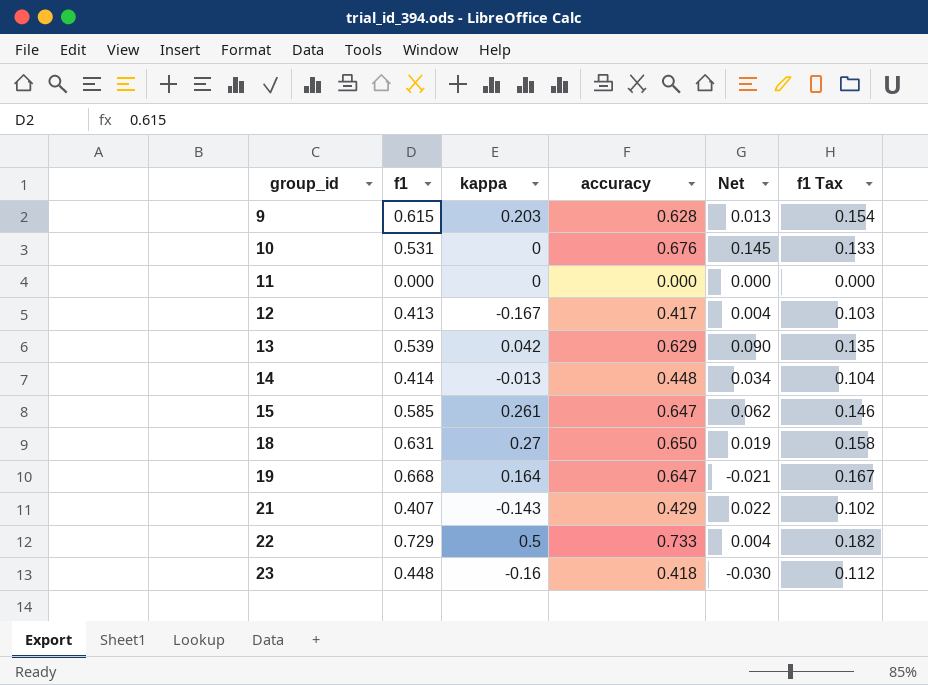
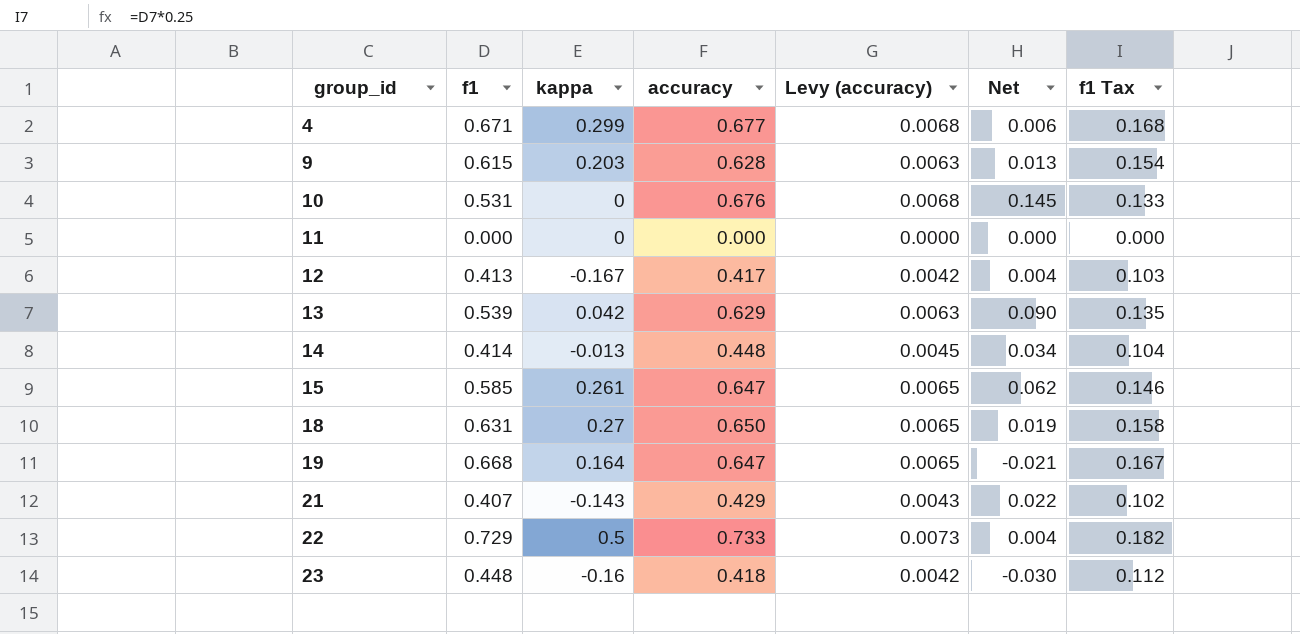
column Levy (accuracy) | formula: none -> [accuracy] * 0.01
row 4: none -> 0.671 | 0.299 | 0.677 | 0.0068 | 0.006 | 0.168

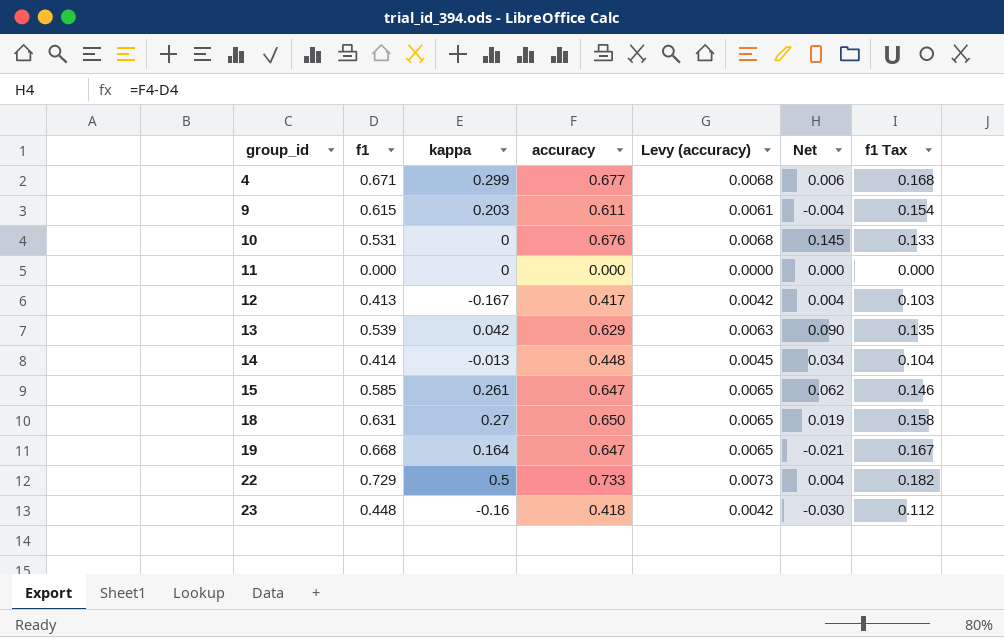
row 21: 0.407 | -0.143 | 0.429 | 0.0043 | 0.022 | 0.102 -> none
9 | accuracy: 0.628 -> 0.611
9 | Levy (accuracy): 0.0063 -> 0.0061
9 | Net: 0.013 -> -0.004

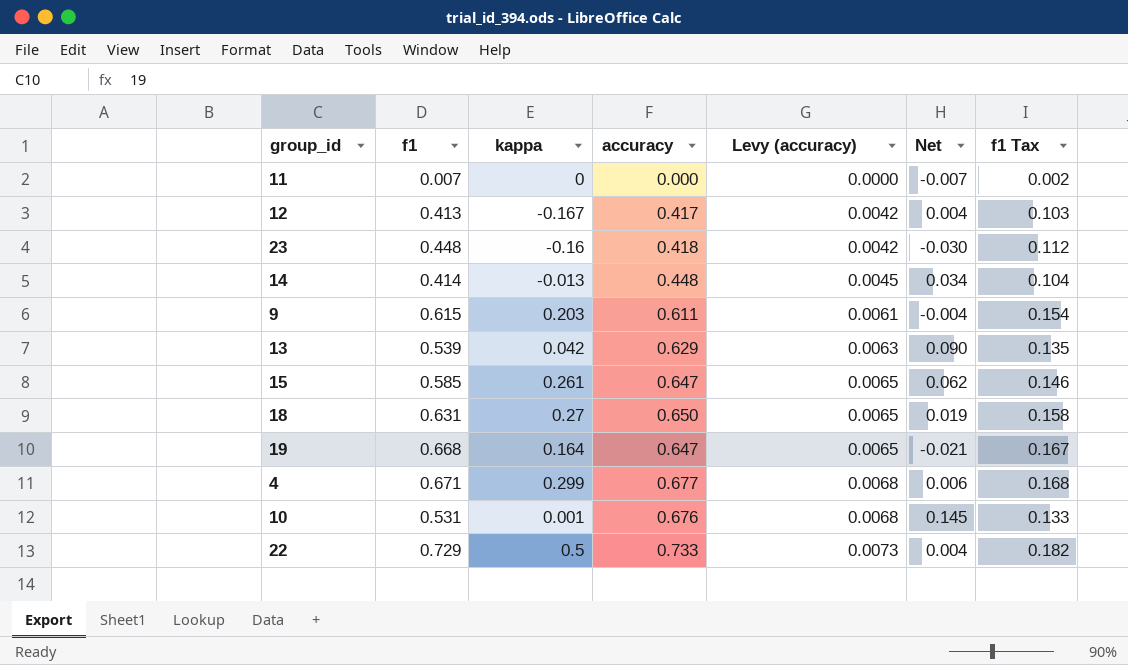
row order: group_id ascending -> Levy (accuracy) ascending
11 | f1: 0.000 -> 0.007
11 | Net: 0.000 -> -0.007
11 | f1 Tax: 0.000 -> 0.002
10 | kappa: 0 -> 0.001

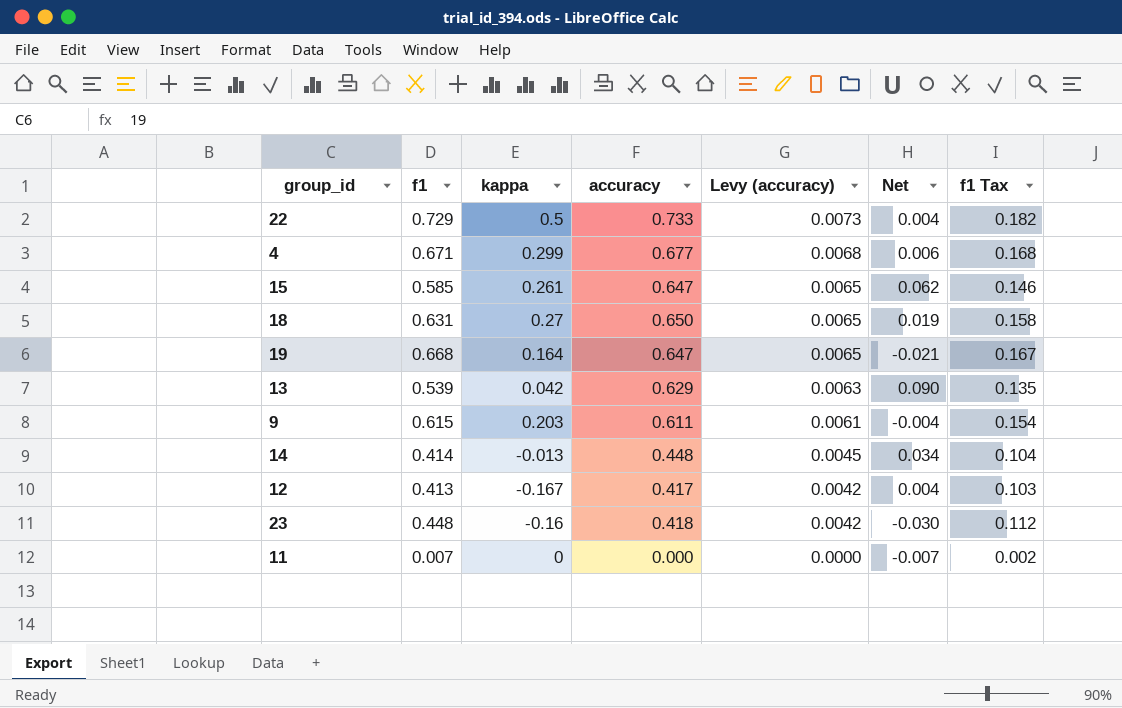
row order: Levy (accuracy) ascending -> Levy (accuracy) descending
row 10: 0.531 | 0.001 | 0.676 | 0.0068 | 0.145 | 0.133 -> none

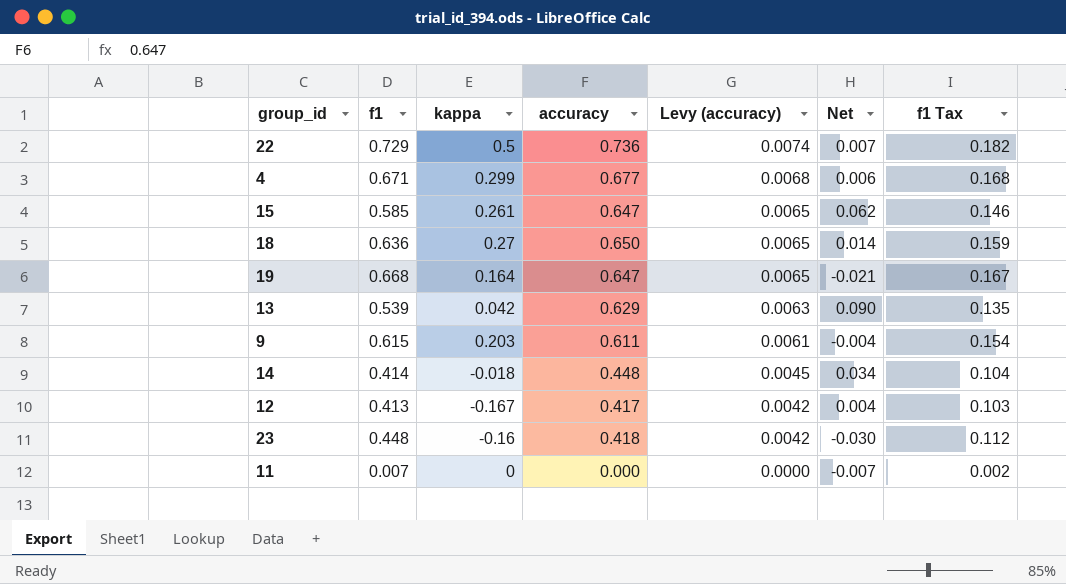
22 | accuracy: 0.733 -> 0.736
22 | Levy (accuracy): 0.0073 -> 0.0074
22 | Net: 0.004 -> 0.007
18 | f1: 0.631 -> 0.636
18 | Net: 0.019 -> 0.014
18 | f1 Tax: 0.158 -> 0.159
14 | kappa: -0.013 -> -0.018

